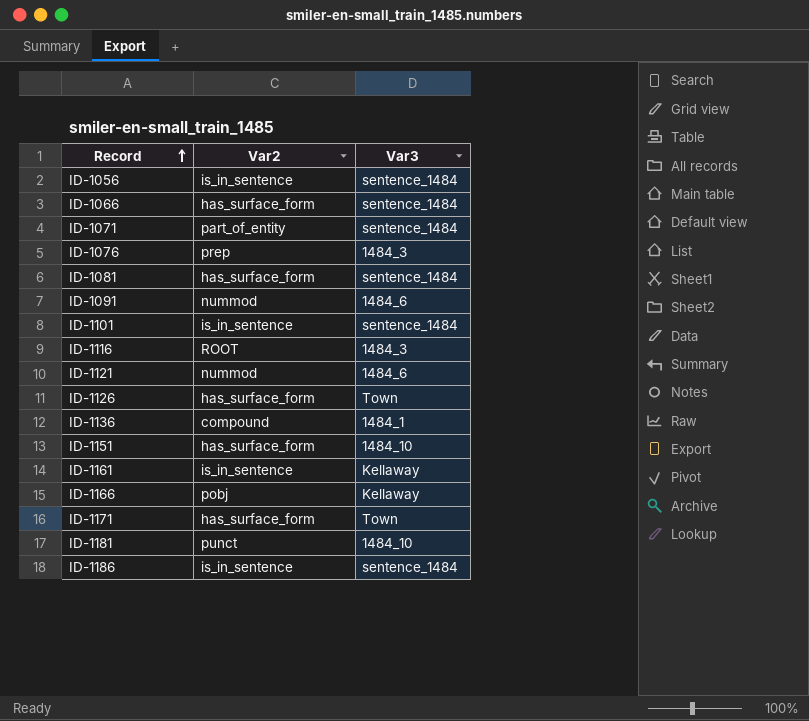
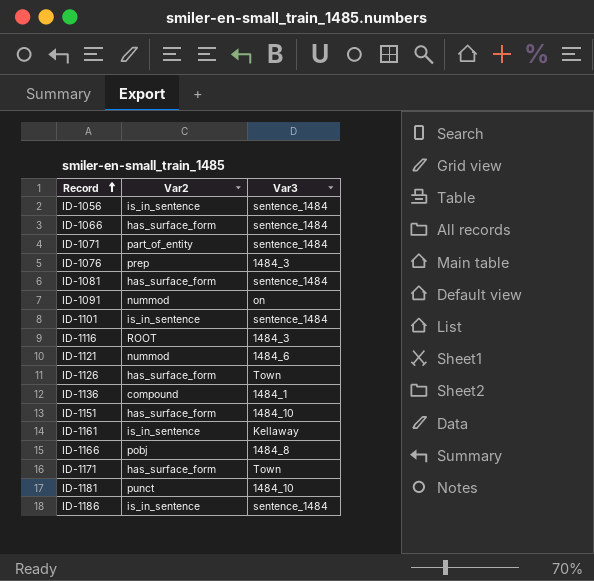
ID-1091 | Var3: 1484_6 -> on
ID-1166 | Var3: Kellaway -> 1484_8

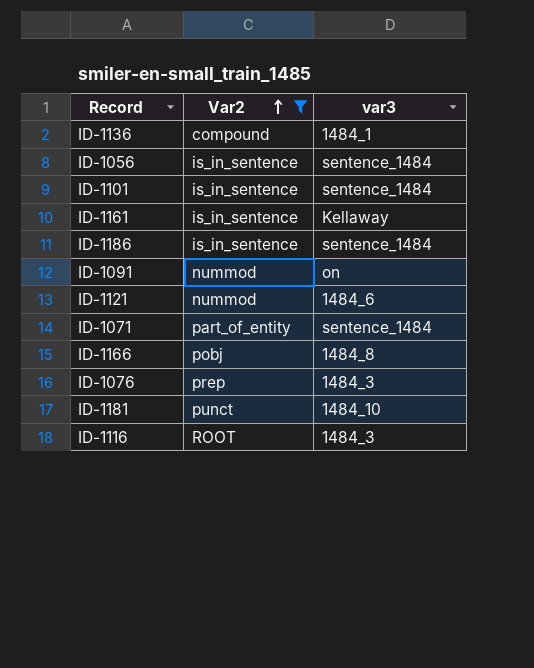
filter: none -> Var2 != has_surface_form
row order: Record ascending -> Var2 ascending
column name: Var3 -> var3

